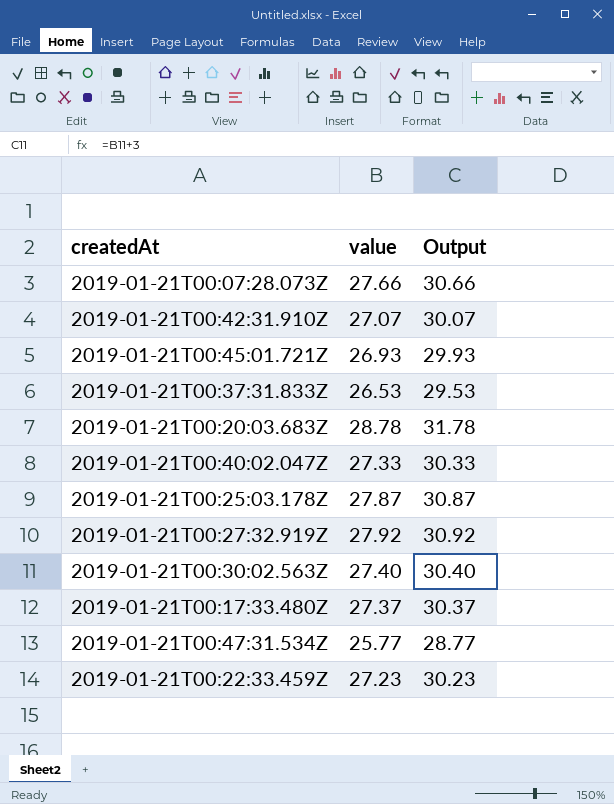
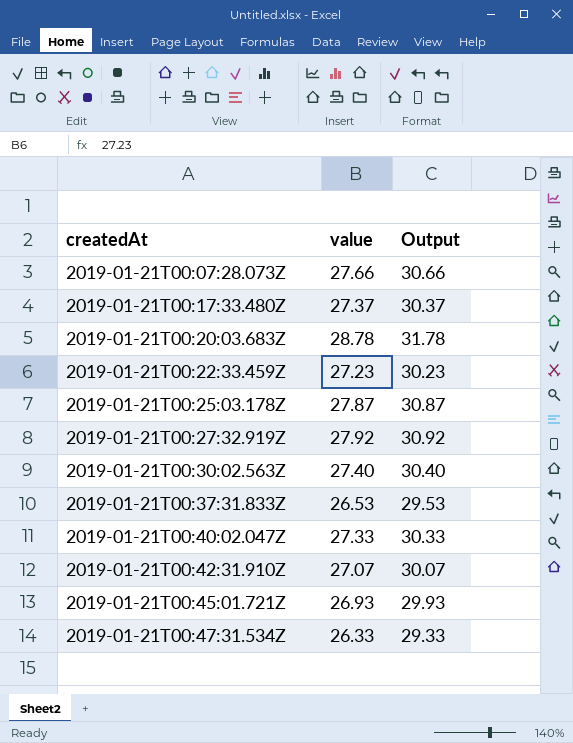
row order: none -> createdAt ascending
2019-01-21T00:47:31.534Z | value: 25.77 -> 26.33
2019-01-21T00:47:31.534Z | Output: 28.77 -> 29.33

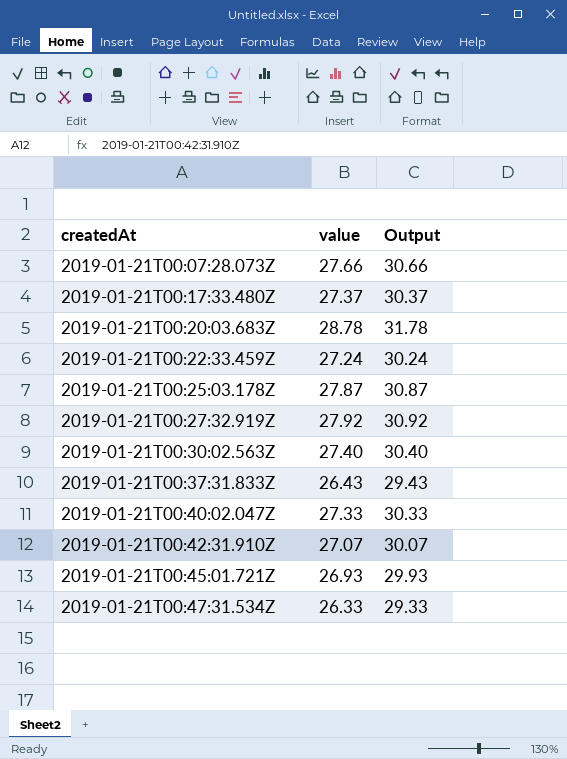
2019-01-21T00:22:33.459Z | value: 27.23 -> 27.24
2019-01-21T00:22:33.459Z | Output: 30.23 -> 30.24
2019-01-21T00:37:31.833Z | value: 26.53 -> 26.43
2019-01-21T00:37:31.833Z | Output: 29.53 -> 29.43

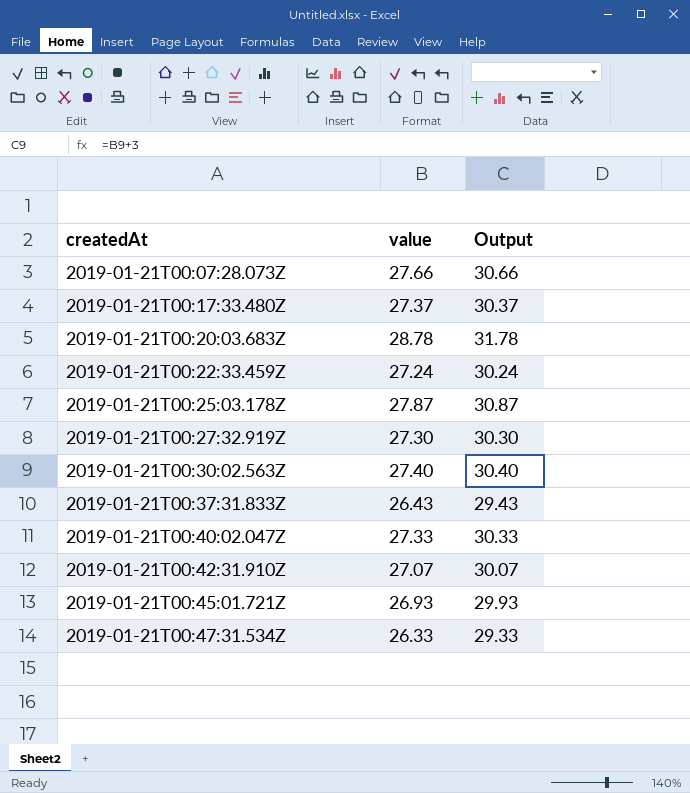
2019-01-21T00:27:32.919Z | value: 27.92 -> 27.30
2019-01-21T00:27:32.919Z | Output: 30.92 -> 30.30

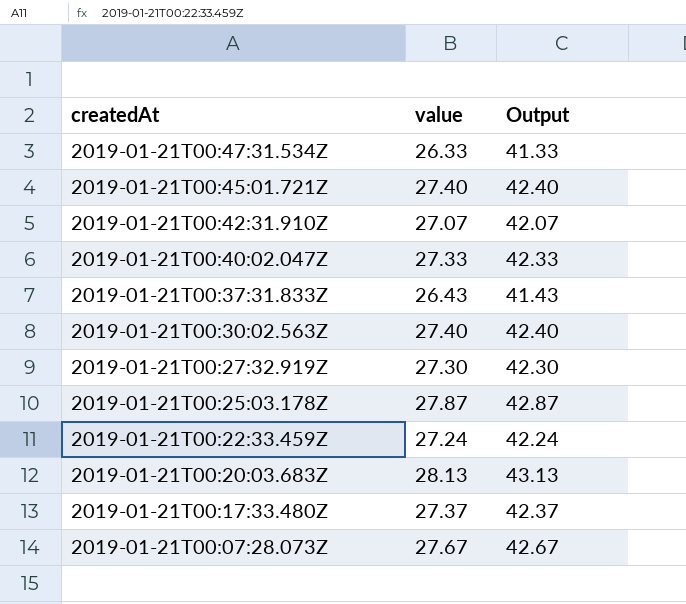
row order: createdAt ascending -> createdAt descending
column Output | formula: [value] + 3 -> [value] + 15
2019-01-21T00:45:01.721Z | value: 26.93 -> 27.40
2019-01-21T00:20:03.683Z | value: 28.78 -> 28.13
2019-01-21T00:07:28.073Z | value: 27.66 -> 27.67

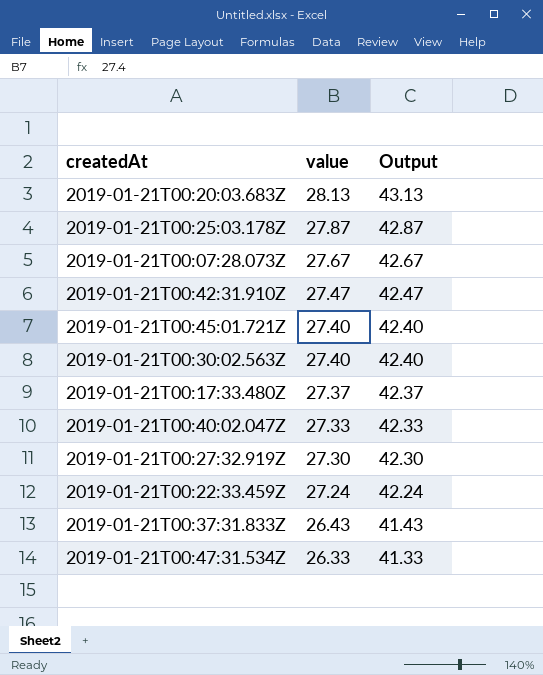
row order: createdAt descending -> value descending
2019-01-21T00:42:31.910Z | value: 27.07 -> 27.47
2019-01-21T00:42:31.910Z | Output: 42.07 -> 42.47

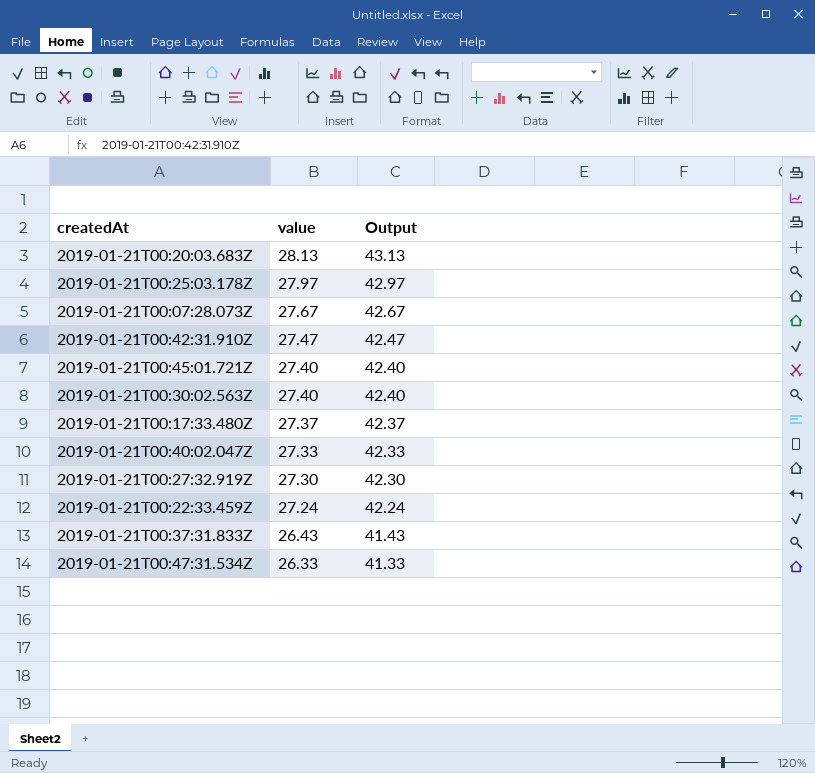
2019-01-21T00:25:03.178Z | value: 27.87 -> 27.97
2019-01-21T00:25:03.178Z | Output: 42.87 -> 42.97

